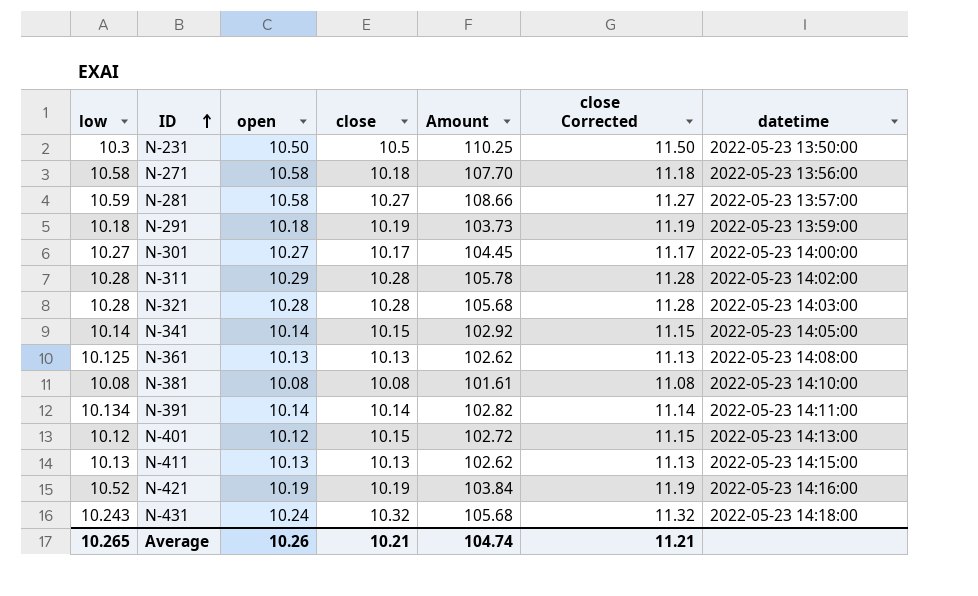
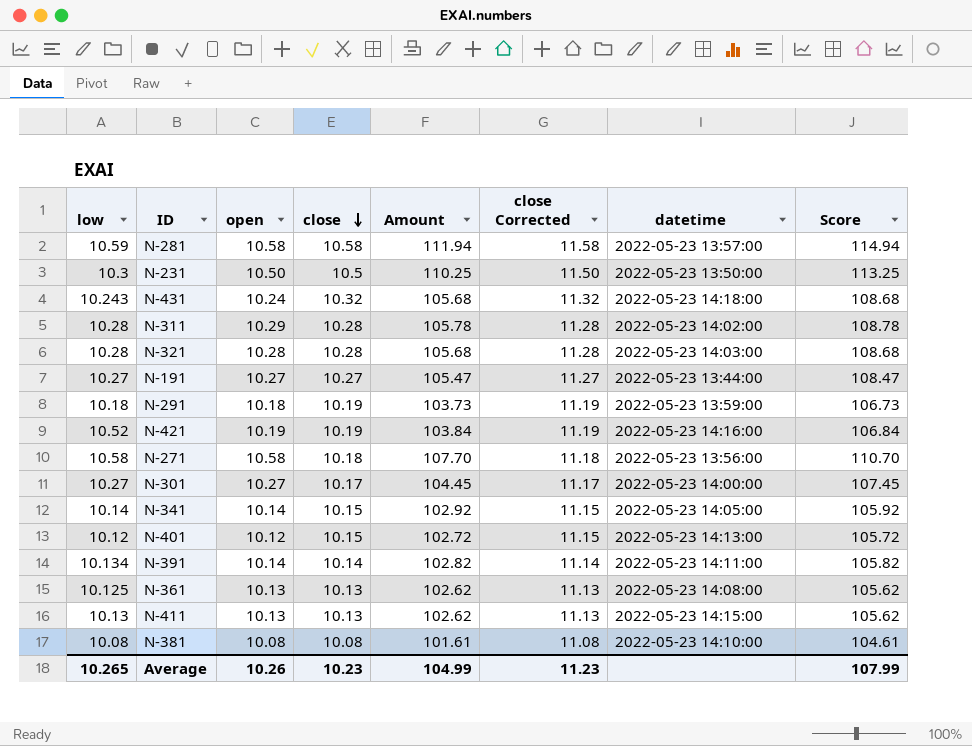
row order: ID ascending -> close descending
column Score | formula: none -> [Amount] + 3
N-281 | close: 10.27 -> 10.58
N-281 | Amount: 108.66 -> 111.94
N-281 | close Corrected: 11.27 -> 11.58
row N-191: none -> 10.27 | 10.27 | 10.27 | 105.47 | 11.27 | 2022-05-23 13:44:00 | 108.47
Average | close: 10.21 -> 10.23
Average | Amount: 104.74 -> 104.99
Average | close Corrected: 11.21 -> 11.23

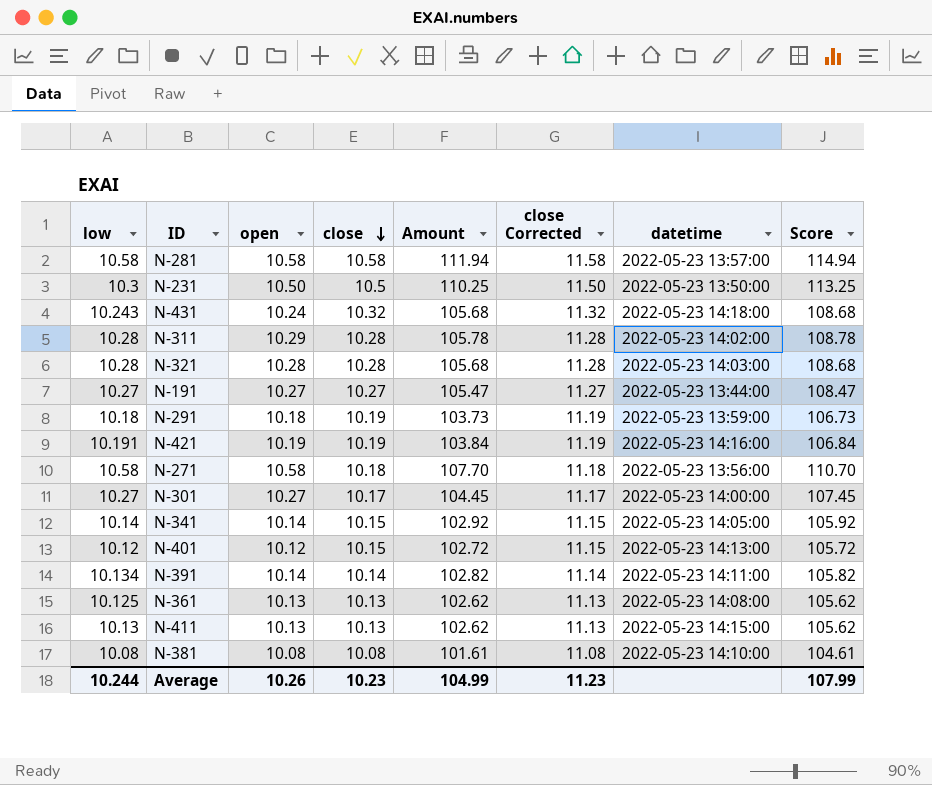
N-281 | low: 10.59 -> 10.58
N-421 | low: 10.52 -> 10.191
Average | low: 10.265 -> 10.244

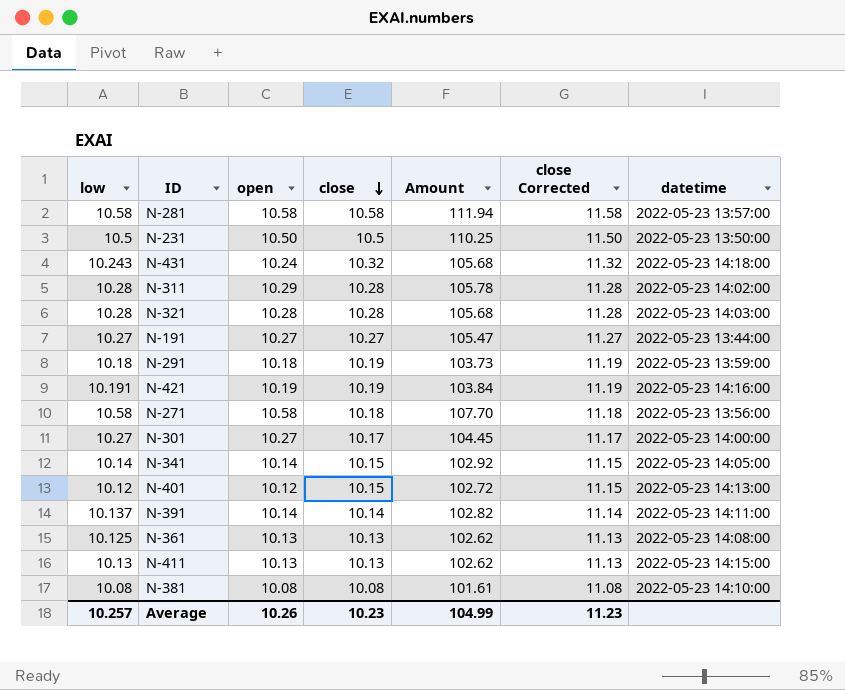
column Score | formula: [Amount] + 3 -> none
N-231 | low: 10.3 -> 10.5
N-391 | low: 10.134 -> 10.137
Average | low: 10.244 -> 10.257

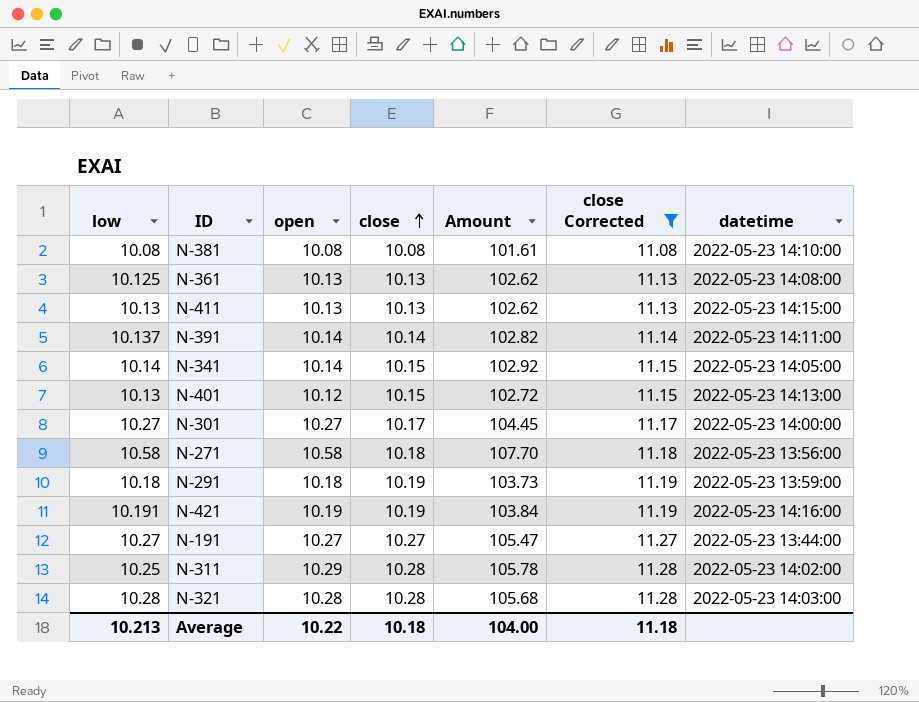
filter: none -> close Corrected <= 11.28
row order: close descending -> close ascending
N-401 | low: 10.12 -> 10.13
N-311 | low: 10.28 -> 10.25
Average | low: 10.257 -> 10.213
Average | open: 10.26 -> 10.22
Average | close: 10.23 -> 10.18
Average | Amount: 104.99 -> 104.00
Average | close Corrected: 11.23 -> 11.18

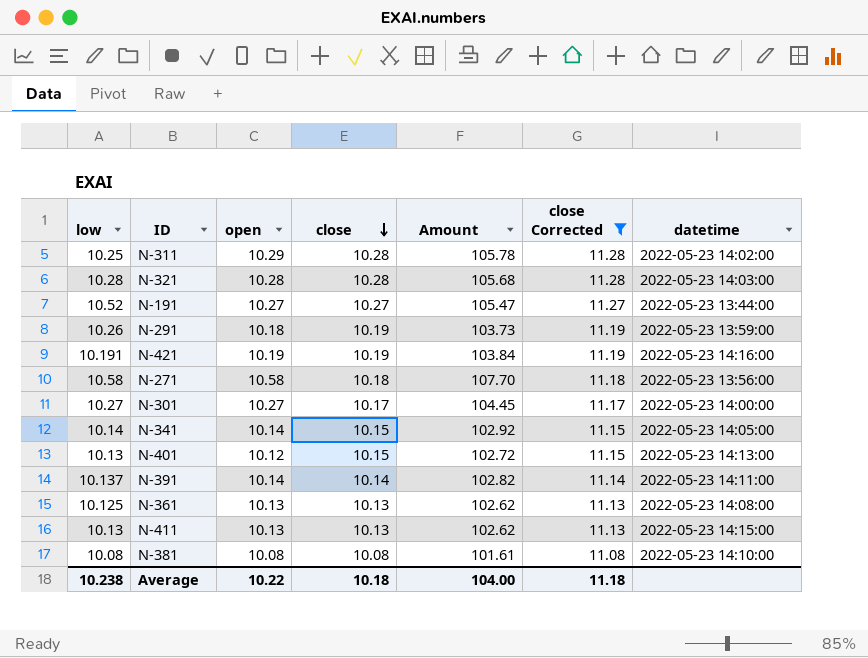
row order: close ascending -> close descending
N-191 | low: 10.27 -> 10.52
N-291 | low: 10.18 -> 10.26
Average | low: 10.213 -> 10.238

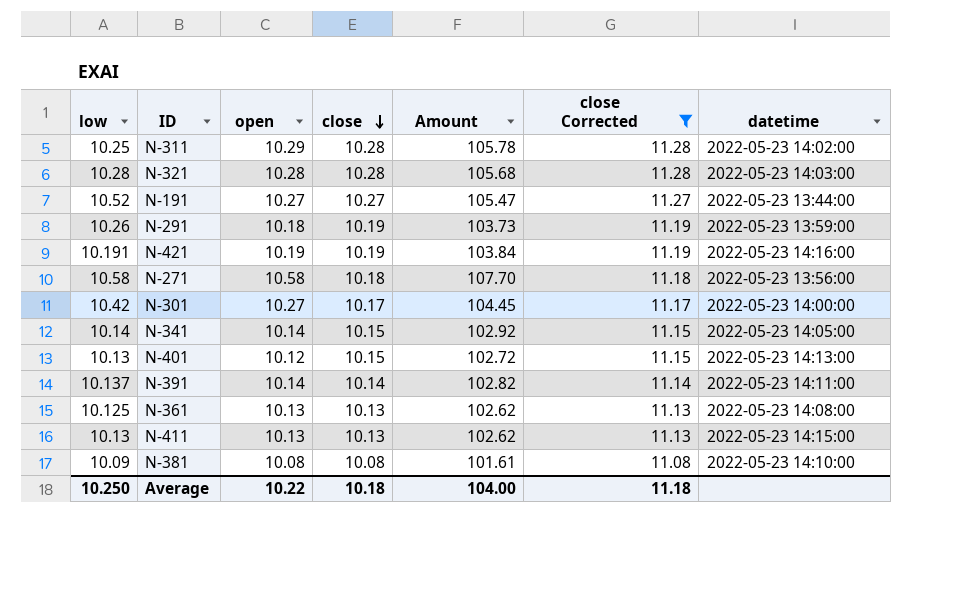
N-301 | low: 10.27 -> 10.42
N-381 | low: 10.08 -> 10.09
Average | low: 10.238 -> 10.250

